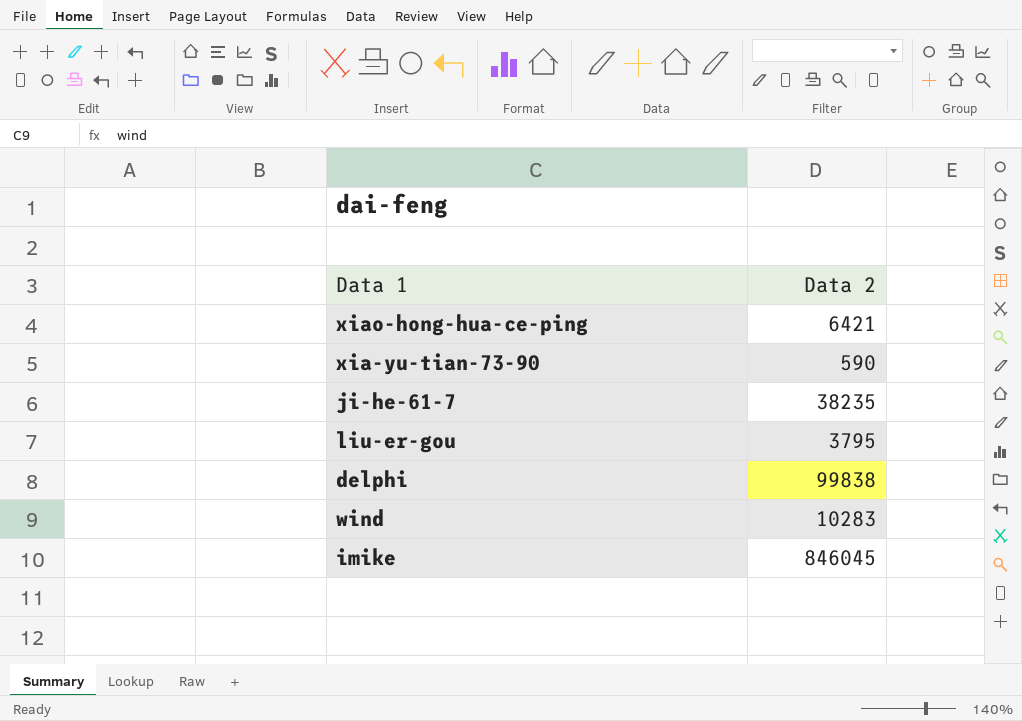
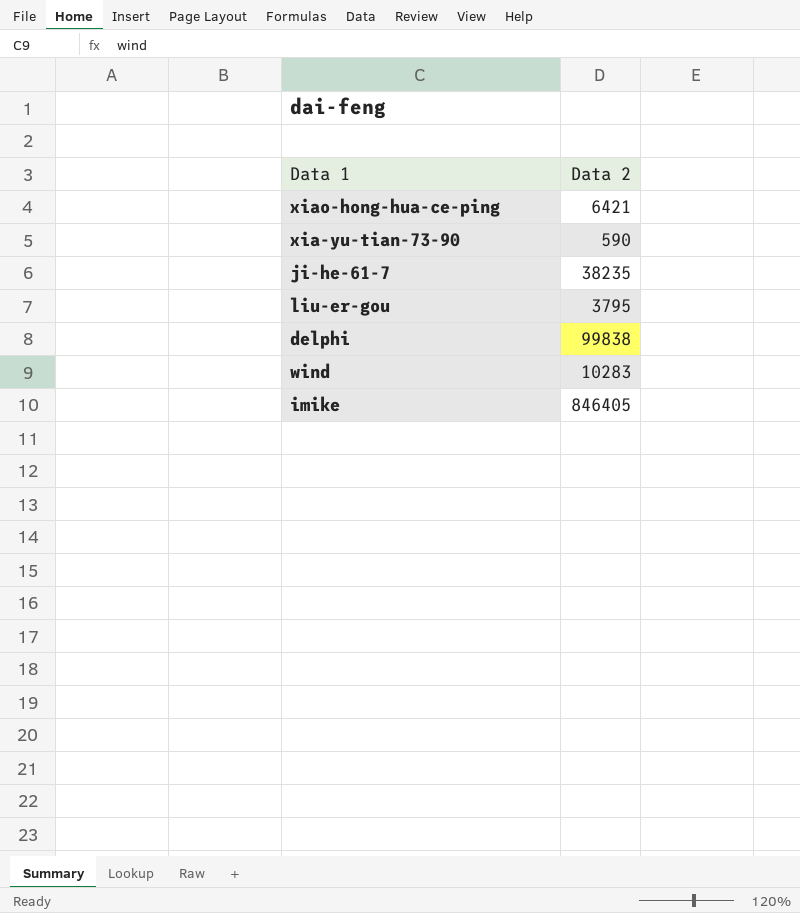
imike | Data 2: 846045 -> 846405

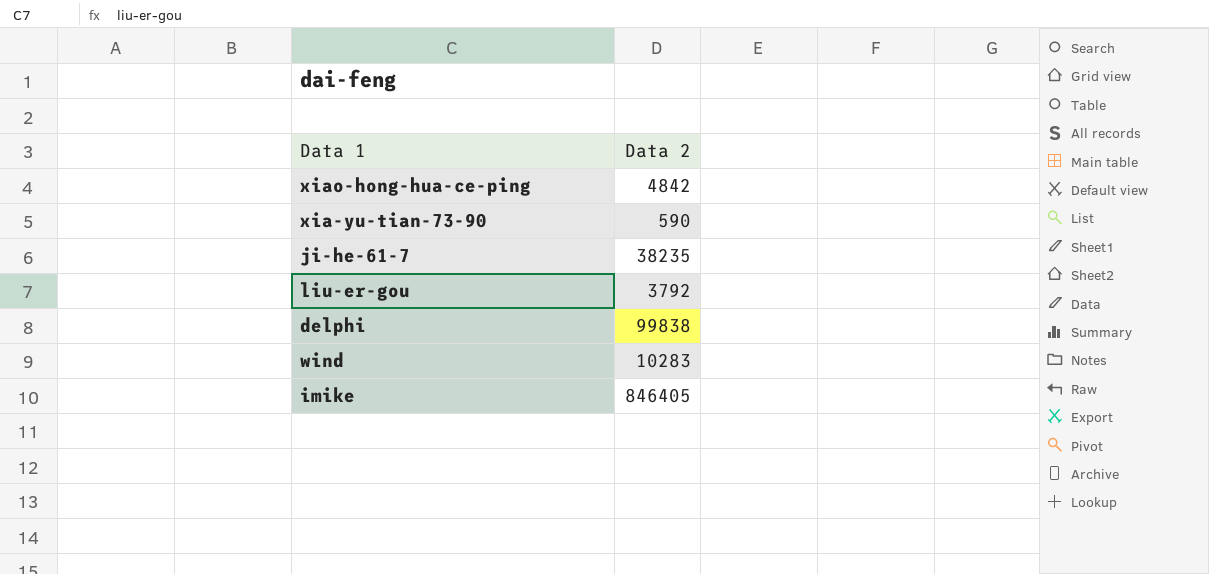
xiao-hong-hua-ce-ping | Data 2: 6421 -> 4842
liu-er-gou | Data 2: 3795 -> 3792

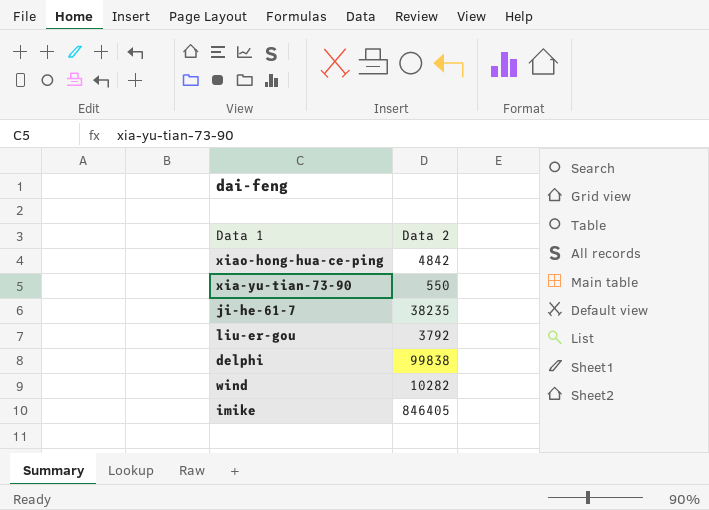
xia-yu-tian-73-90 | Data 2: 590 -> 550
wind | Data 2: 10283 -> 10282

